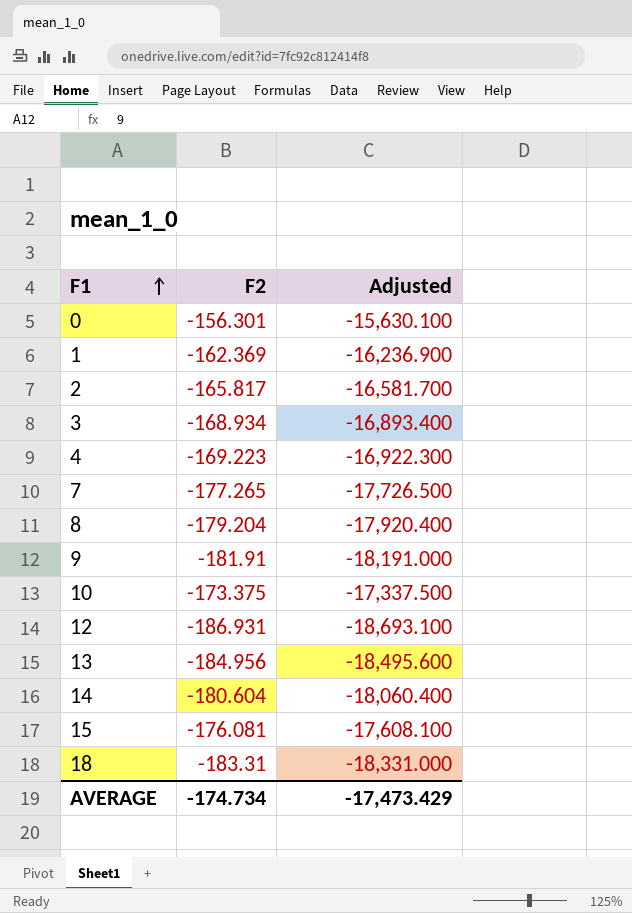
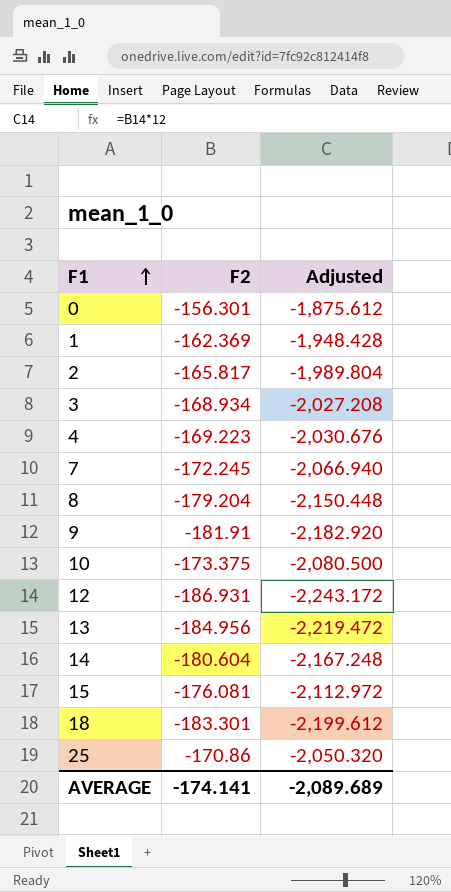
column Adjusted | formula: [F2] * 100 -> [F2] * 12
7 | F2: -177.265 -> -172.245
18 | F2: -183.31 -> -183.301
row 25: none -> -170.86 | -2,050.320
AVERAGE | F2: -174.734 -> -174.141
AVERAGE | Adjusted: -17,473.429 -> -2,089.689

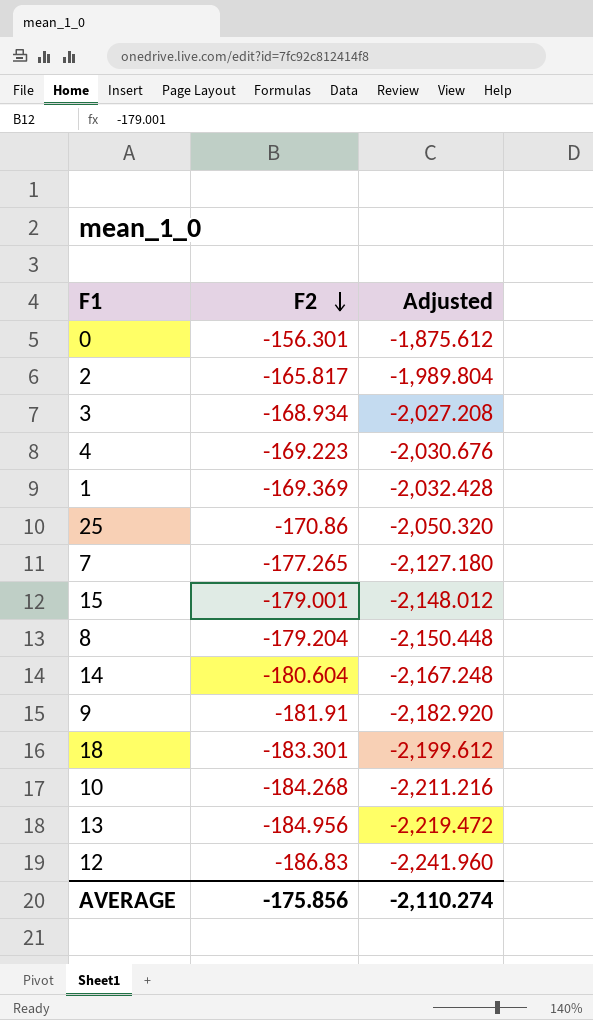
row order: F1 ascending -> F2 descending
1 | F2: -162.369 -> -169.369
1 | Adjusted: -1,948.428 -> -2,032.428
7 | F2: -172.245 -> -177.265
7 | Adjusted: -2,066.940 -> -2,127.180
15 | F2: -176.081 -> -179.001
15 | Adjusted: -2,112.972 -> -2,148.012
10 | F2: -173.375 -> -184.268
10 | Adjusted: -2,080.500 -> -2,211.216
12 | F2: -186.931 -> -186.83
12 | Adjusted: -2,243.172 -> -2,241.960
AVERAGE | F2: -174.141 -> -175.856
AVERAGE | Adjusted: -2,089.689 -> -2,110.274

